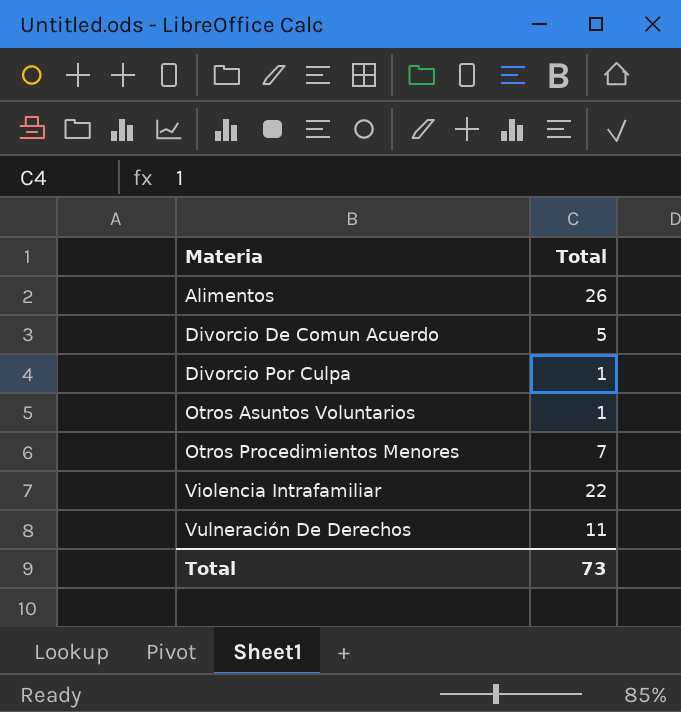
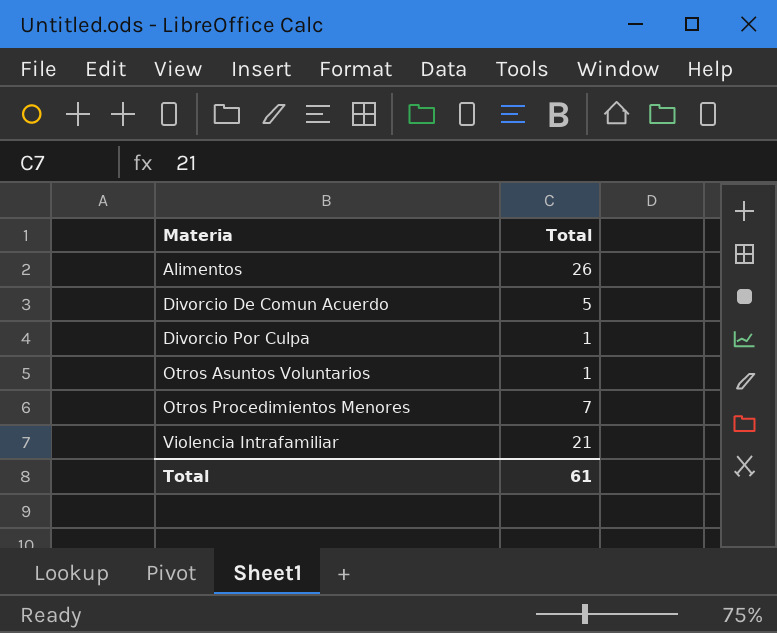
row Vulneración De Derechos: 11 -> none
Violencia Intrafamiliar | Total: 22 -> 21
Total | Total: 73 -> 61

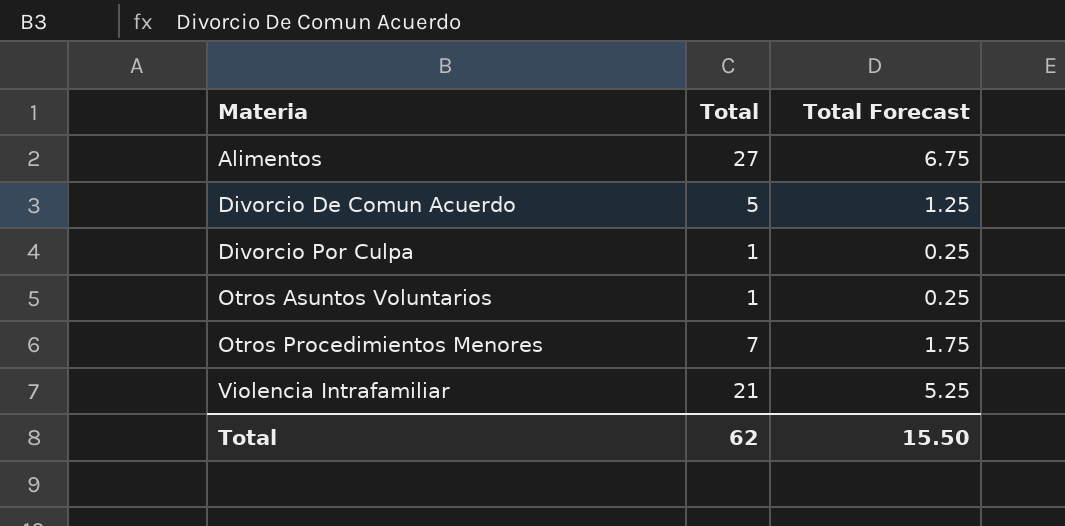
column Total Forecast | formula: none -> [Total] * 0.25
Alimentos | Total: 26 -> 27
Total | Total: 61 -> 62

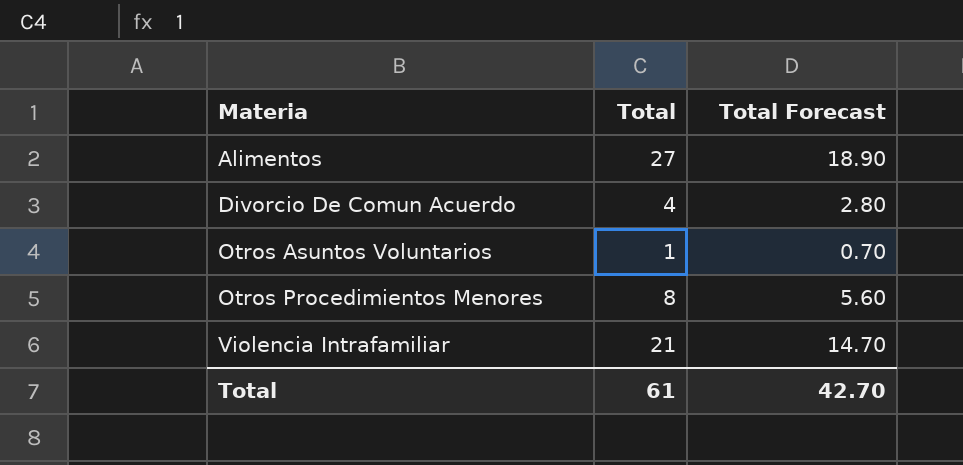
column Total Forecast | formula: [Total] * 0.25 -> [Total] * 0.7
row Divorcio Por Culpa: 1 | 0.25 -> none
Divorcio De Comun Acuerdo | Total: 5 -> 4
Otros Procedimientos Menores | Total: 7 -> 8
Total | Total: 62 -> 61
Total | Total Forecast: 15.50 -> 42.70

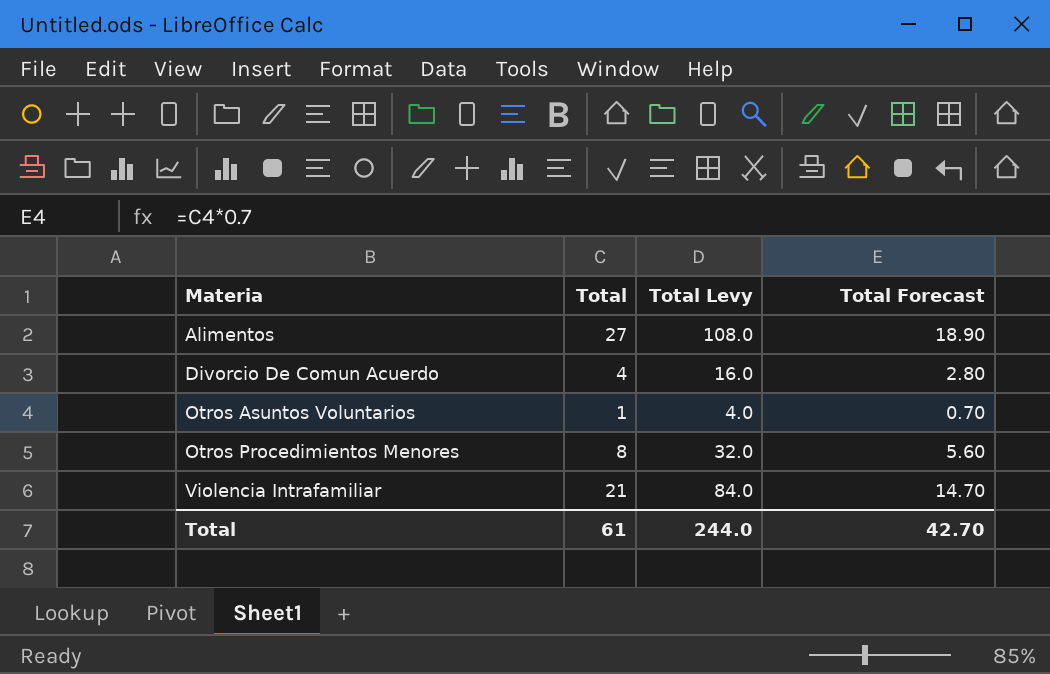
column Total Levy | formula: none -> [Total] * 4

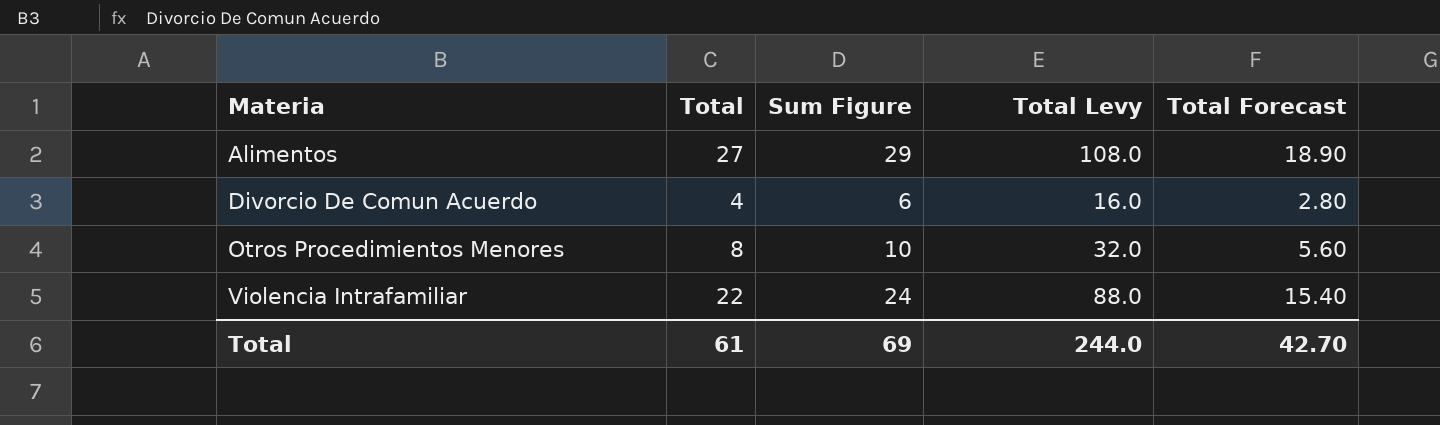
column Sum Figure | formula: none -> [Total] + 2
row Otros Asuntos Voluntarios: 1 | 4.0 | 0.70 -> none
Violencia Intrafamiliar | Total: 21 -> 22
Violencia Intrafamiliar | Total Levy: 84.0 -> 88.0
Violencia Intrafamiliar | Total Forecast: 14.70 -> 15.40

